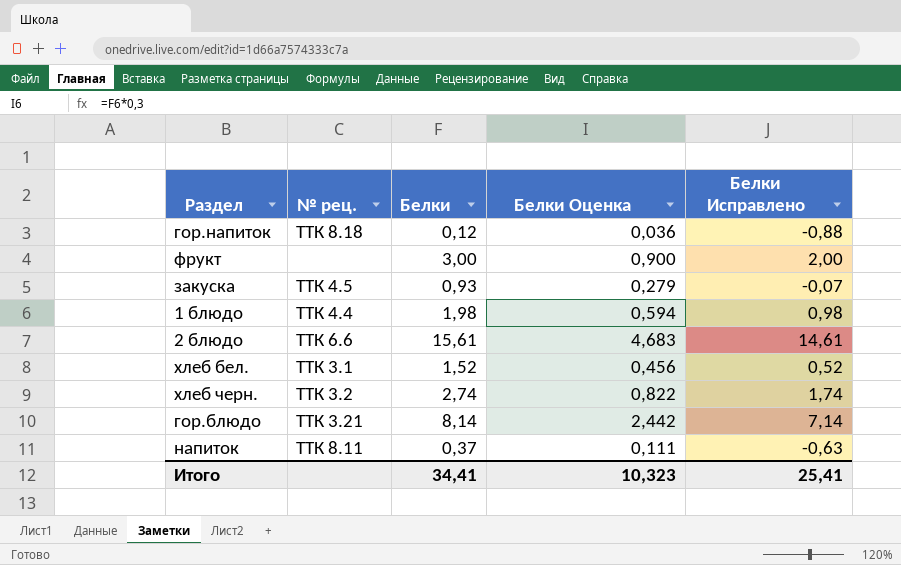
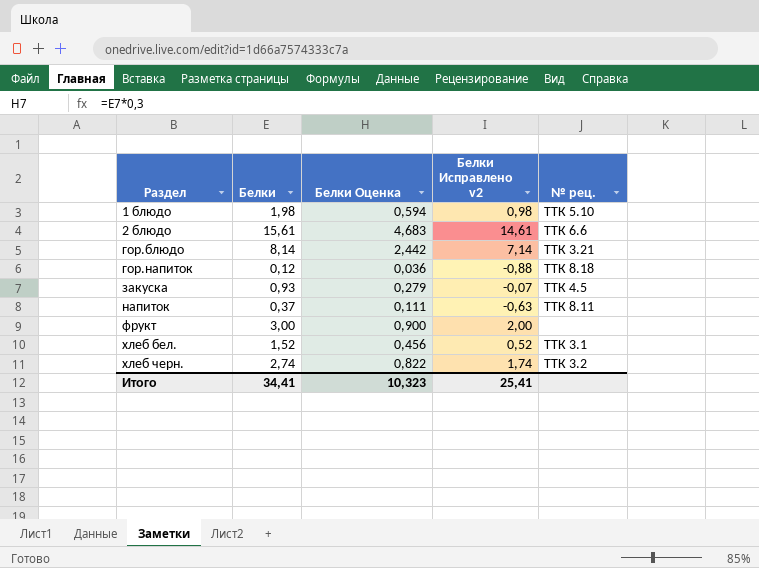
row order: none -> Раздел ascending
column name: Белки Исправлено -> Белки Исправлено v2
column № рец. | position: 2 -> 5
1 блюдо | № рец.: ТТК 4.4 -> ТТК 5.10

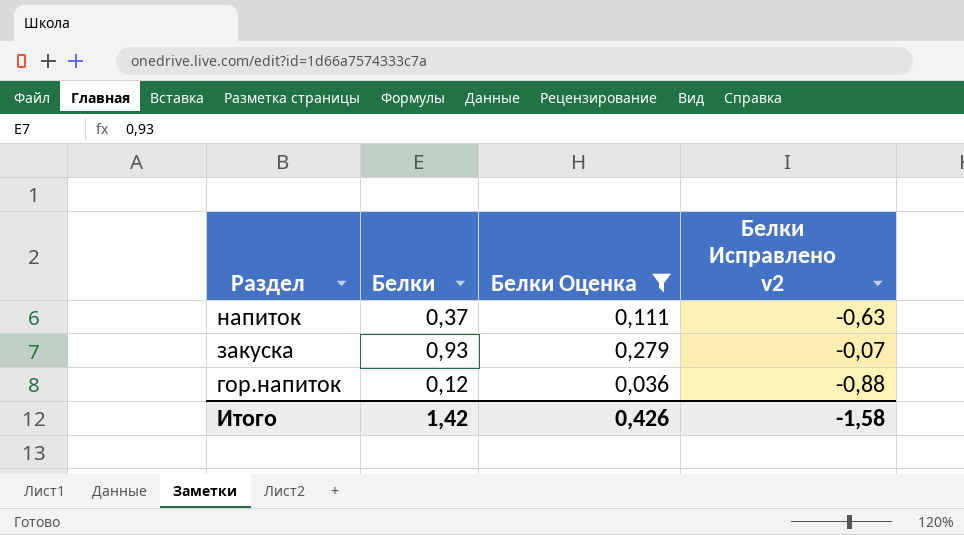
filter: none -> Белки Оценка <= 0,279
row order: Раздел ascending -> Раздел descending
column № рец. | position: 5 -> none
Итого | Белки: 34,41 -> 1,42
Итого | Белки Оценка: 10,323 -> 0,426
Итого | Белки Исправлено v2: 25,41 -> -1,58

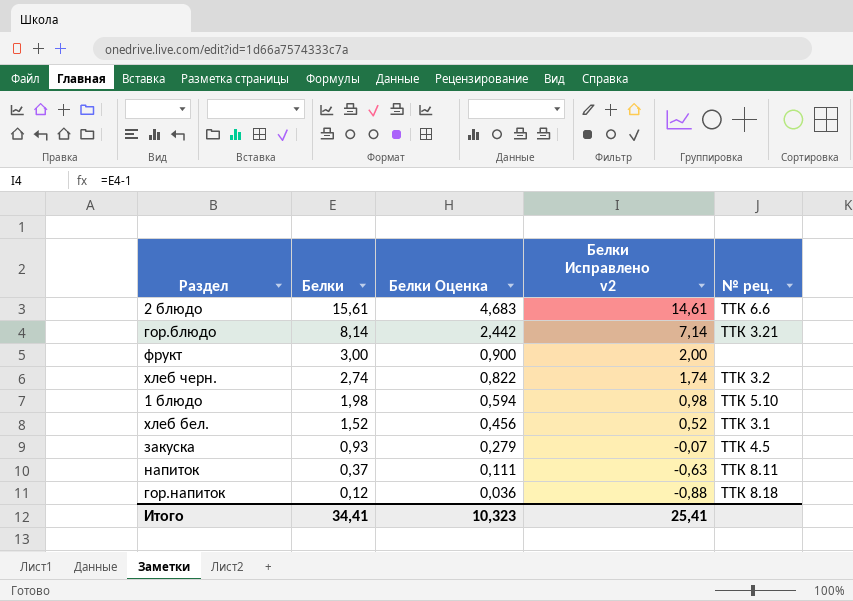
filter: Белки Оценка <= 0,279 -> none
row order: Раздел descending -> Белки descending
column № рец. | position: none -> 5
Итого | Белки: 1,42 -> 34,41
Итого | Белки Оценка: 0,426 -> 10,323
Итого | Белки Исправлено v2: -1,58 -> 25,41

